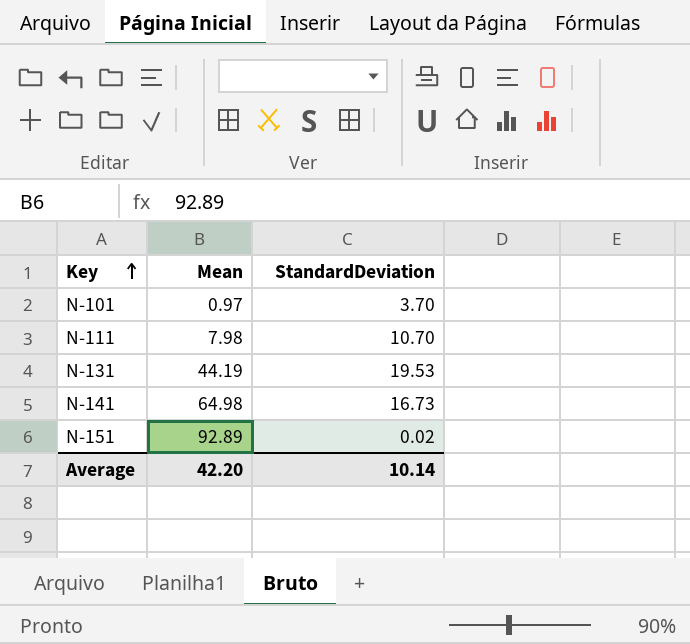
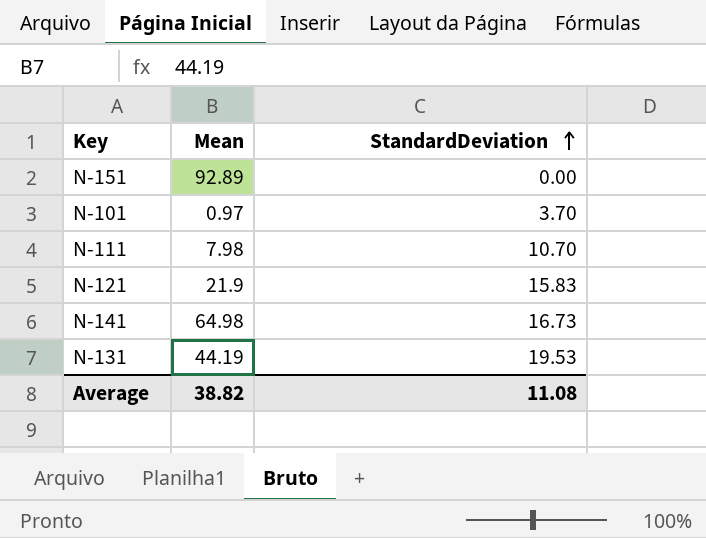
row order: Key ascending -> StandardDeviation ascending
N-151 | StandardDeviation: 0.02 -> 0.00
row N-121: none -> 21.9 | 15.83
Average | Mean: 42.20 -> 38.82
Average | StandardDeviation: 10.14 -> 11.08

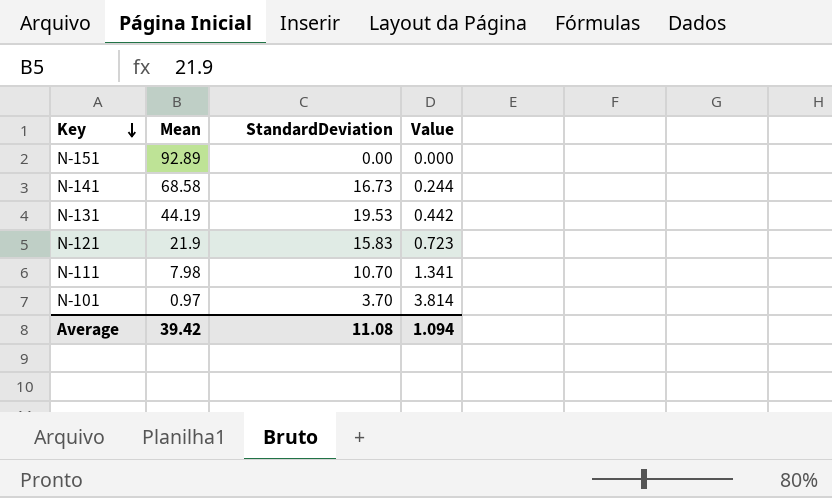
row order: StandardDeviation ascending -> Key descending
column Value | formula: none -> [StandardDeviation] / [Mean]
N-141 | Mean: 64.98 -> 68.58
Average | Mean: 38.82 -> 39.42

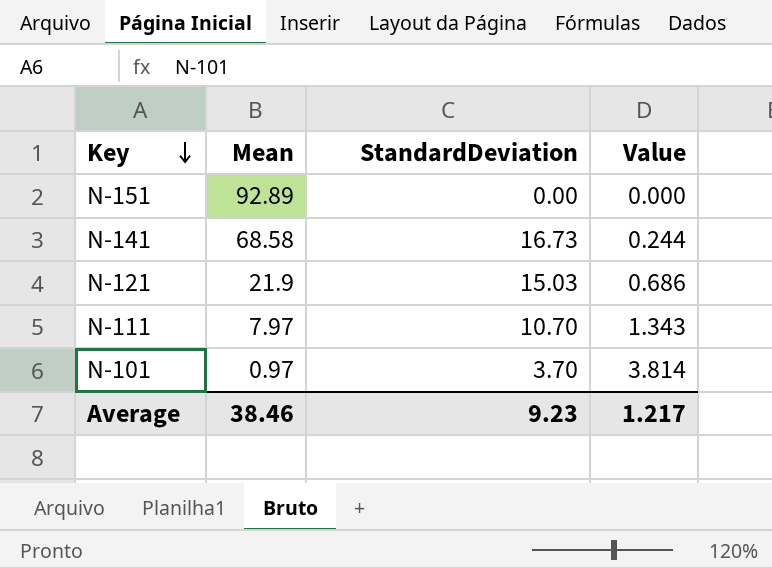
row N-131: 44.19 | 19.53 | 0.442 -> none
N-121 | StandardDeviation: 15.83 -> 15.03
N-121 | Value: 0.723 -> 0.686
N-111 | Mean: 7.98 -> 7.97
N-111 | Value: 1.341 -> 1.343
Average | Mean: 39.42 -> 38.46
Average | StandardDeviation: 11.08 -> 9.23
Average | Value: 1.094 -> 1.217

